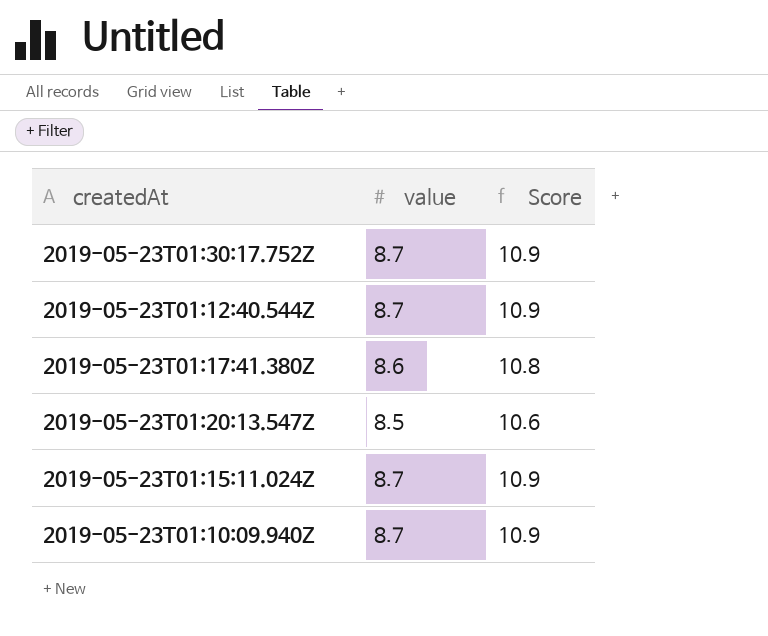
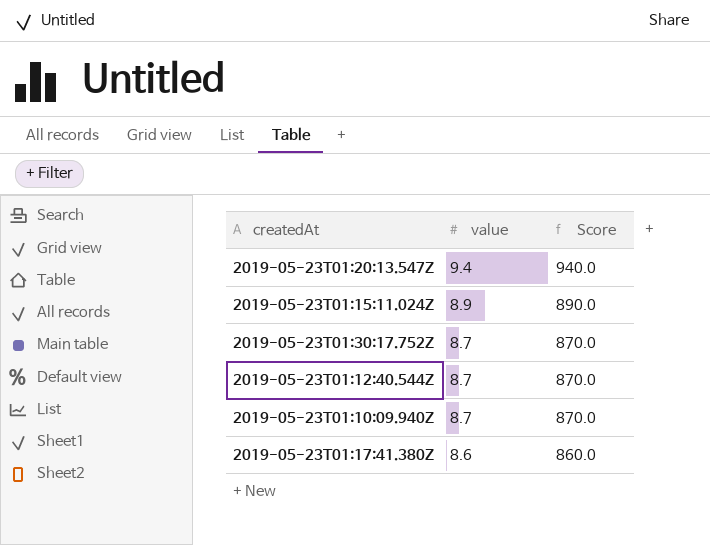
row order: none -> value descending
column Score | formula: [value] * 1.25 -> [value] * 100
2019-05-23T01:20:13.547Z | value: 8.5 -> 9.4
2019-05-23T01:15:11.024Z | value: 8.7 -> 8.9

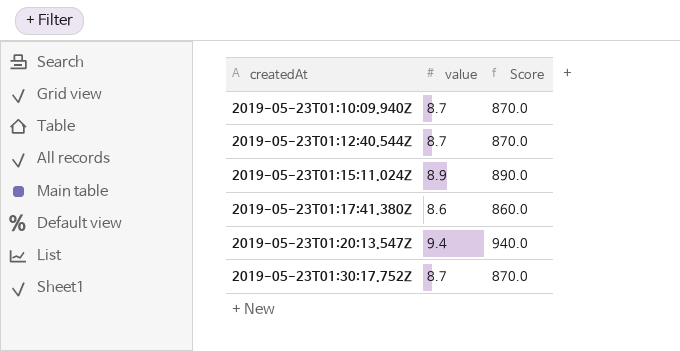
row order: value descending -> createdAt ascending

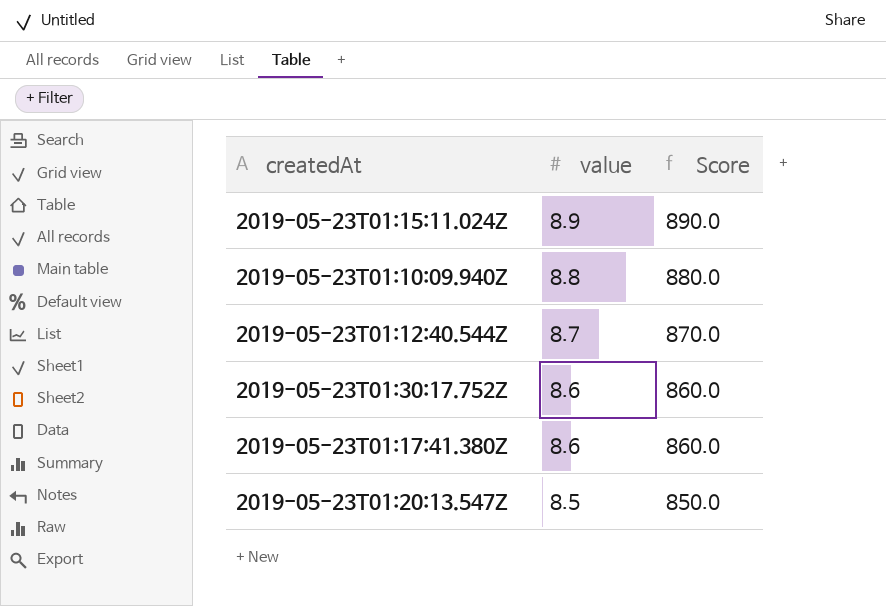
row order: createdAt ascending -> value descending
2019-05-23T01:10:09.940Z | value: 8.7 -> 8.8
2019-05-23T01:10:09.940Z | Score: 870.0 -> 880.0
2019-05-23T01:30:17.752Z | value: 8.7 -> 8.6
2019-05-23T01:30:17.752Z | Score: 870.0 -> 860.0
2019-05-23T01:20:13.547Z | value: 9.4 -> 8.5
2019-05-23T01:20:13.547Z | Score: 940.0 -> 850.0

